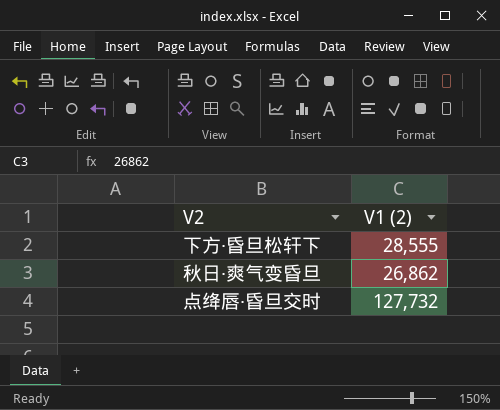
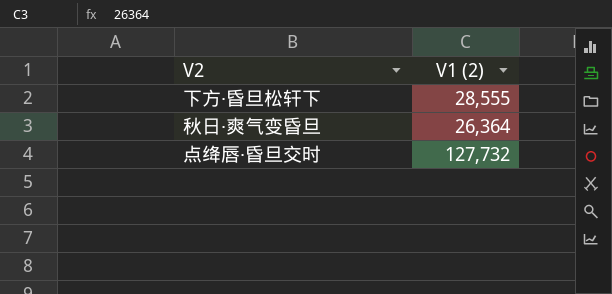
秋日·爽气变昏旦 | V1 (2): 26,862 -> 26,364

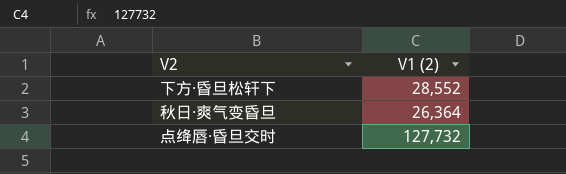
下方·昏旦松轩下 | V1 (2): 28,555 -> 28,552

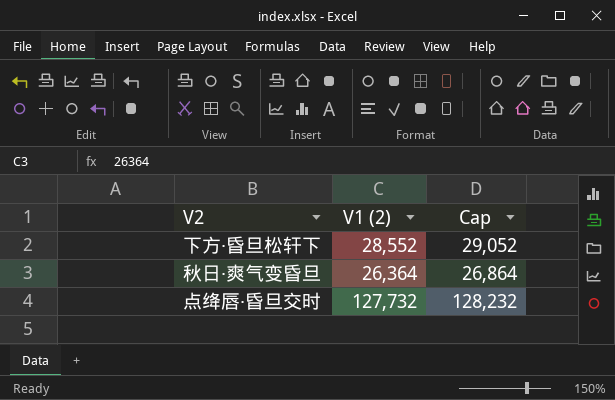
column Cap | formula: none -> [V1 (2)] + 500

